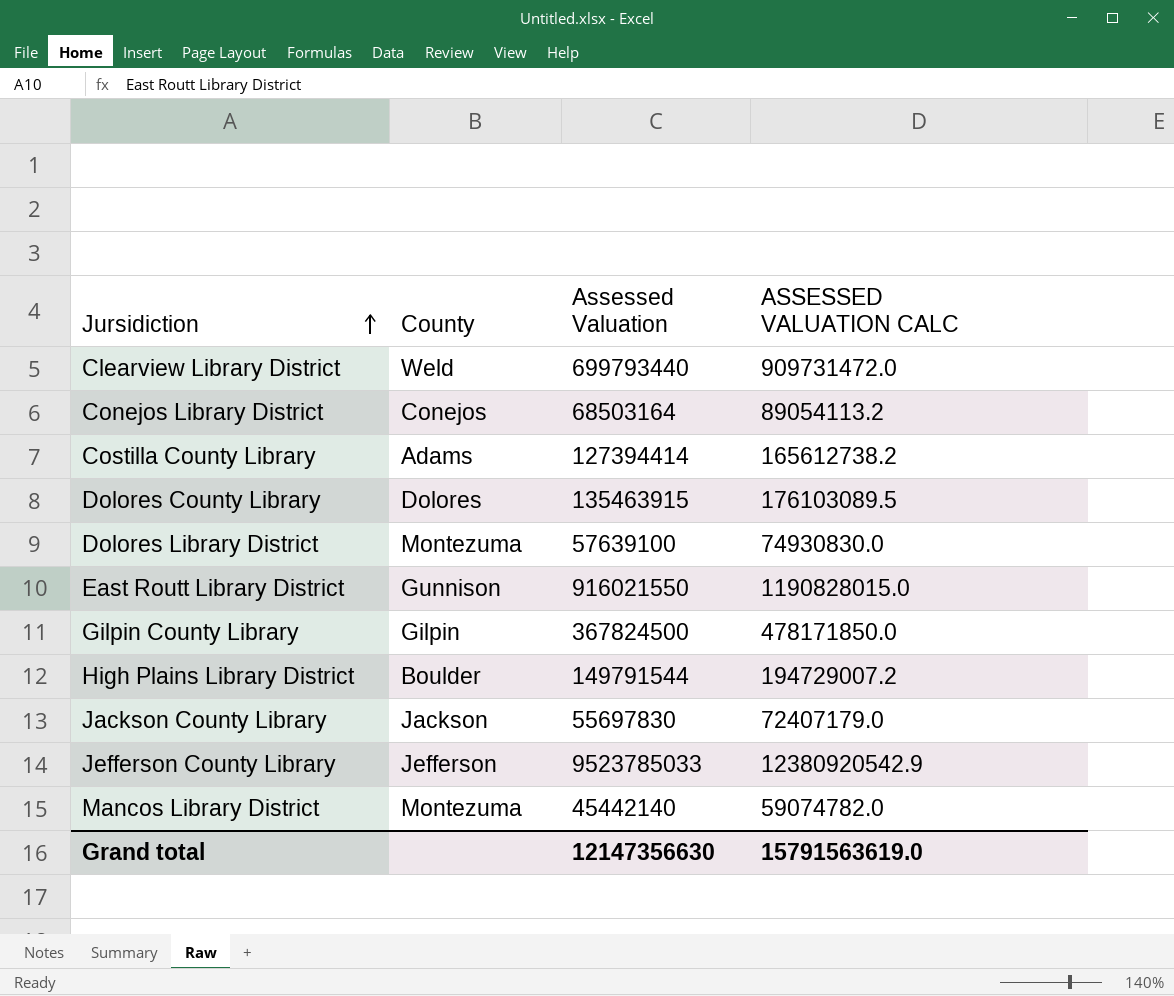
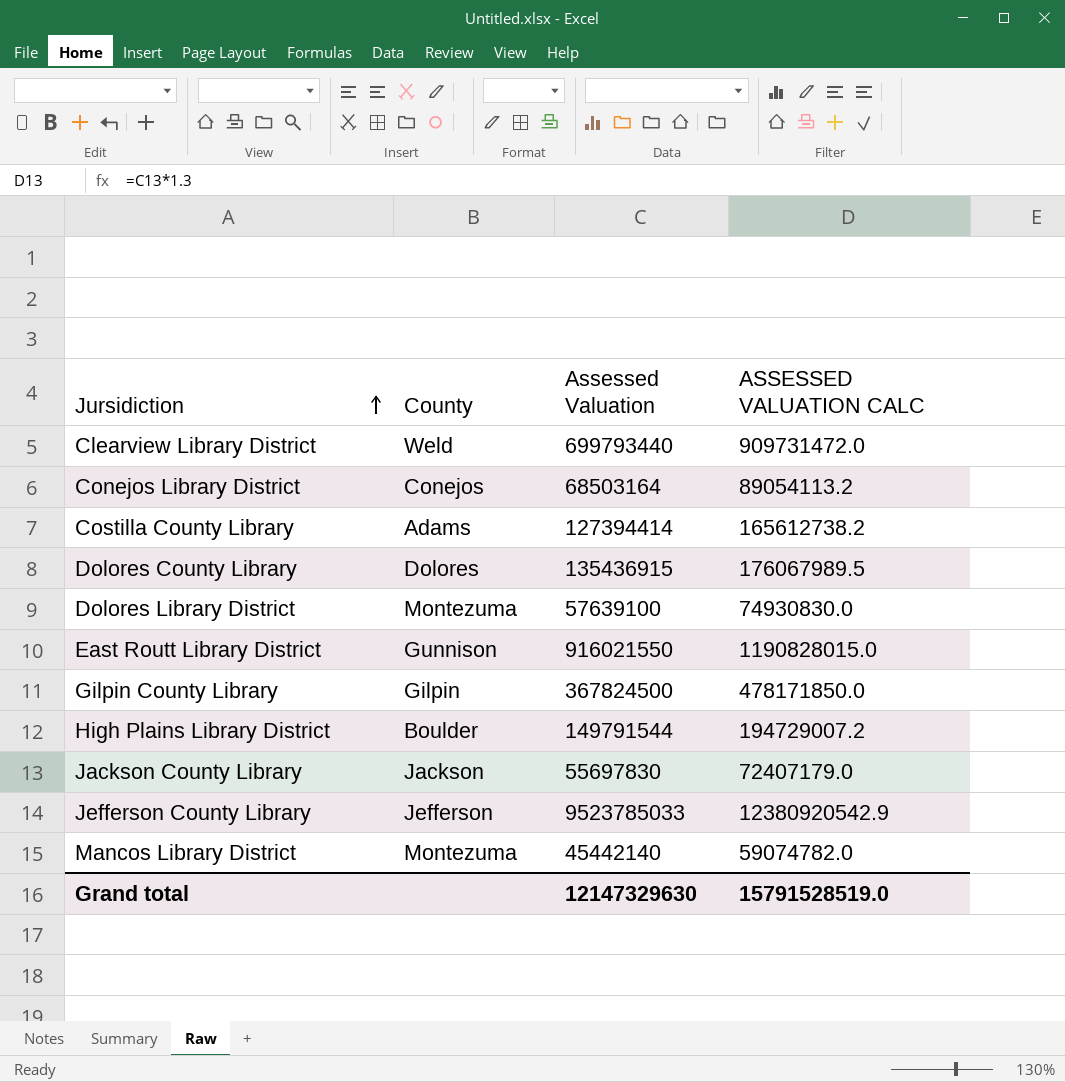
Dolores County Library | Assessed Valuation: 135463915 -> 135436915
Dolores County Library | ASSESSED VALUATION CALC: 176103089.5 -> 176067989.5
Grand total | Assessed Valuation: 12147356630 -> 12147329630
Grand total | ASSESSED VALUATION CALC: 15791563619.0 -> 15791528519.0

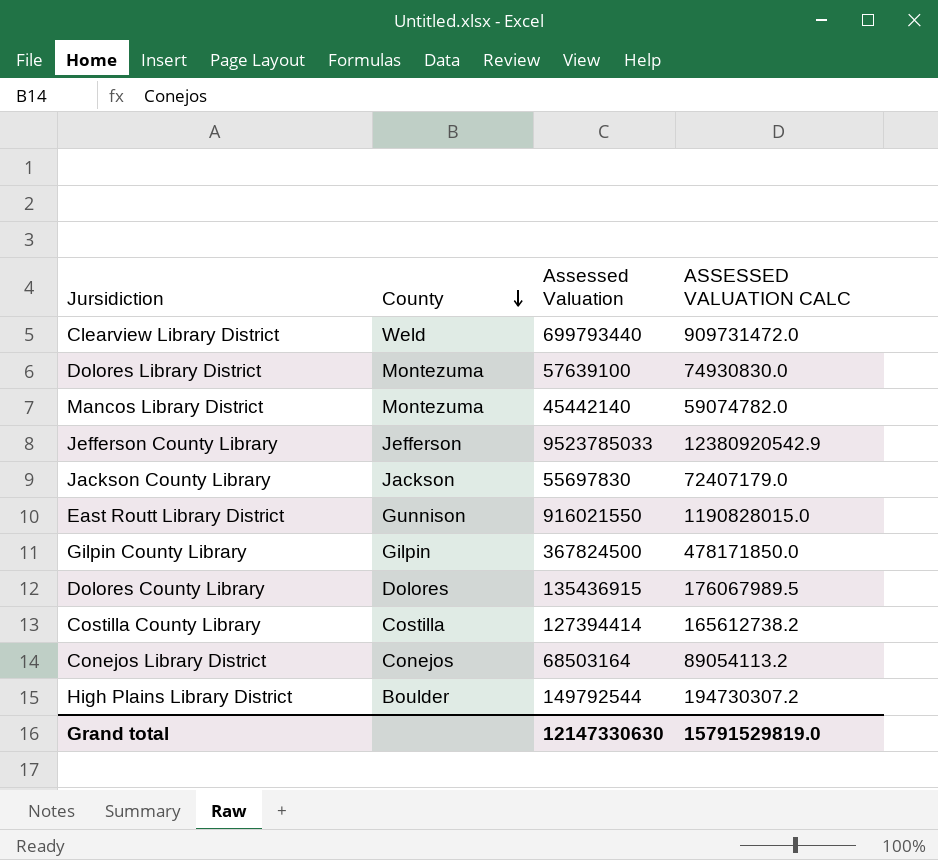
row order: Jursidiction ascending -> County descending
Costilla County Library | County: Adams -> Costilla
High Plains Library District | Assessed Valuation: 149791544 -> 149792544
High Plains Library District | ASSESSED VALUATION CALC: 194729007.2 -> 194730307.2
Grand total | Assessed Valuation: 12147329630 -> 12147330630
Grand total | ASSESSED VALUATION CALC: 15791528519.0 -> 15791529819.0

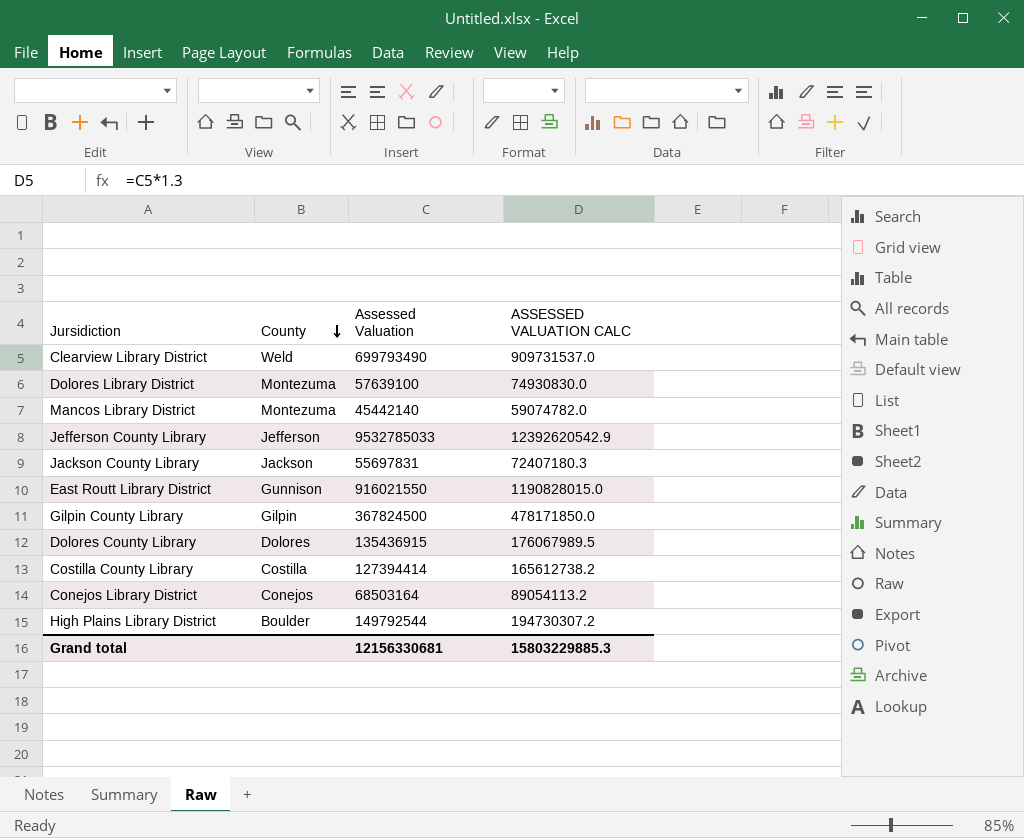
Clearview Library District | Assessed Valuation: 699793440 -> 699793490
Clearview Library District | ASSESSED VALUATION CALC: 909731472.0 -> 909731537.0
Jefferson County Library | Assessed Valuation: 9523785033 -> 9532785033
Jefferson County Library | ASSESSED VALUATION CALC: 12380920542.9 -> 12392620542.9
Jackson County Library | Assessed Valuation: 55697830 -> 55697831
Jackson County Library | ASSESSED VALUATION CALC: 72407179.0 -> 72407180.3
Grand total | Assessed Valuation: 12147330630 -> 12156330681
Grand total | ASSESSED VALUATION CALC: 15791529819.0 -> 15803229885.3

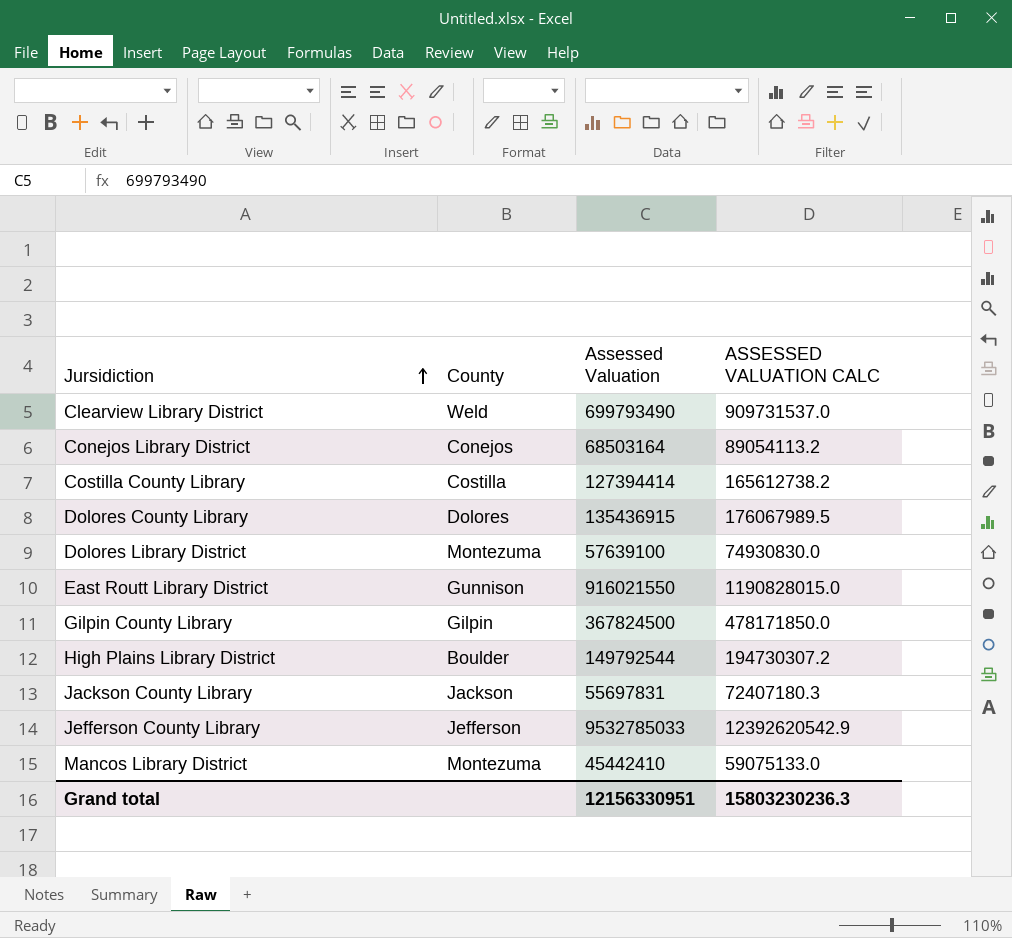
row order: County descending -> Jursidiction ascending
Mancos Library District | Assessed Valuation: 45442140 -> 45442410
Mancos Library District | ASSESSED VALUATION CALC: 59074782.0 -> 59075133.0
Grand total | Assessed Valuation: 12156330681 -> 12156330951
Grand total | ASSESSED VALUATION CALC: 15803229885.3 -> 15803230236.3

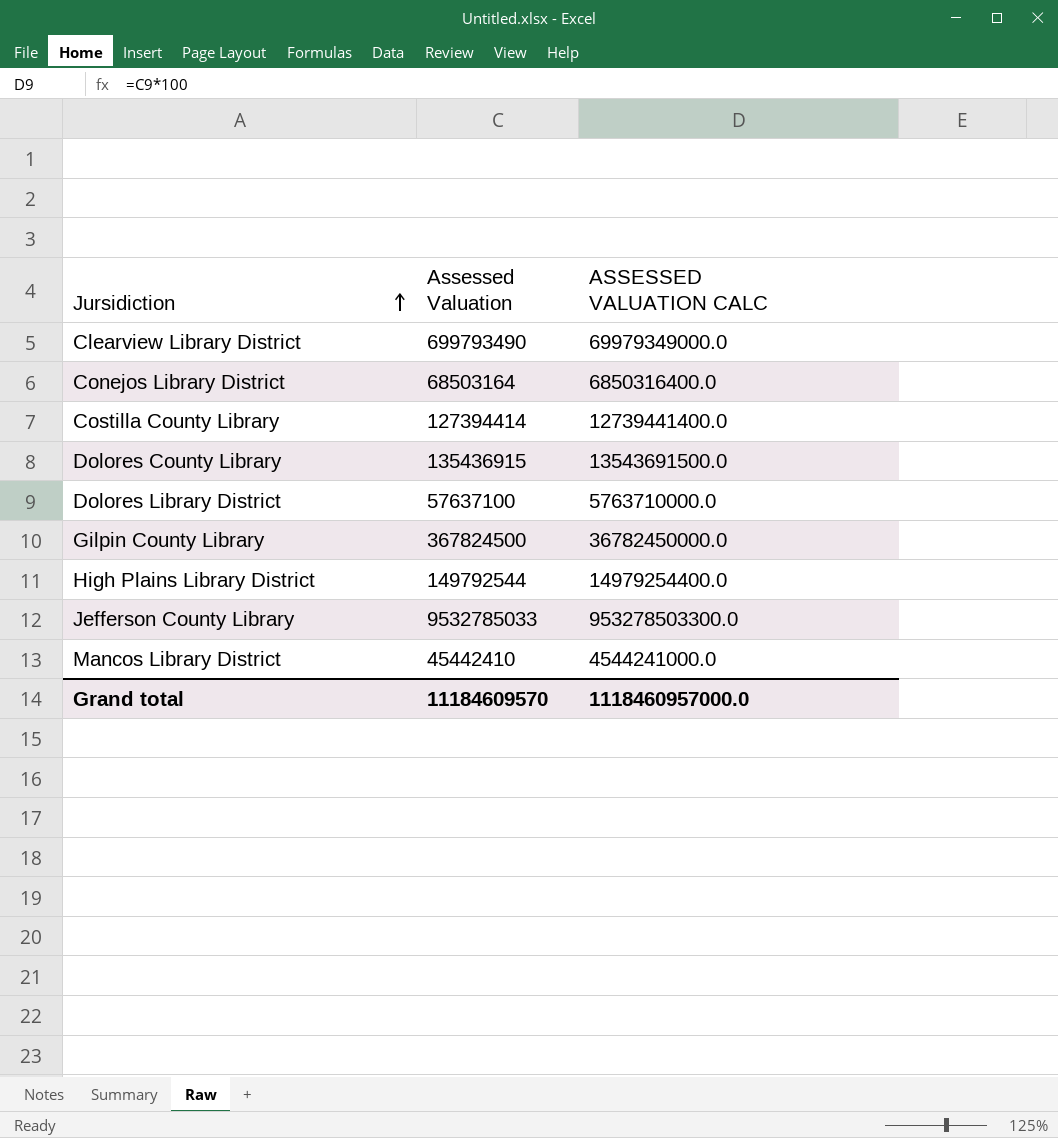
column County | position: 2 -> none
column ASSESSED VALUATION CALC | formula: [Assessed Valuation] * 1.3 -> [Assessed Valuation] * 100
row East Routt Library District: Gunnison | 916021550 | 1190828015.0 -> none
row Jackson County Library: Jackson | 55697831 | 72407180.3 -> none
Dolores Library District | Assessed Valuation: 57639100 -> 57637100
Grand total | Assessed Valuation: 12156330951 -> 11184609570
Grand total | ASSESSED VALUATION CALC: 15803230236.3 -> 1118460957000.0

